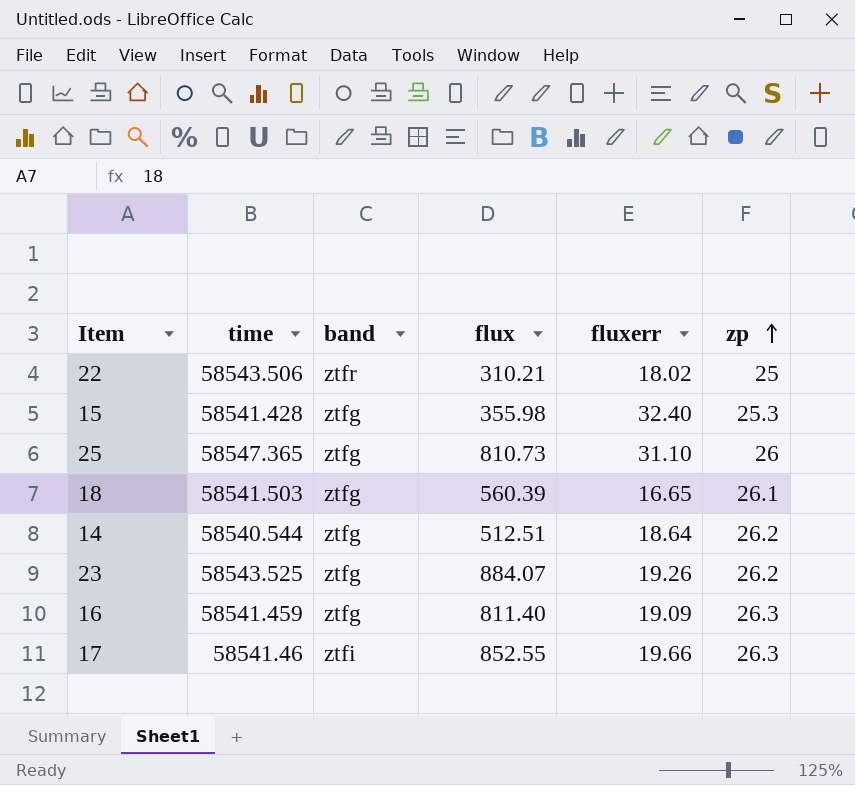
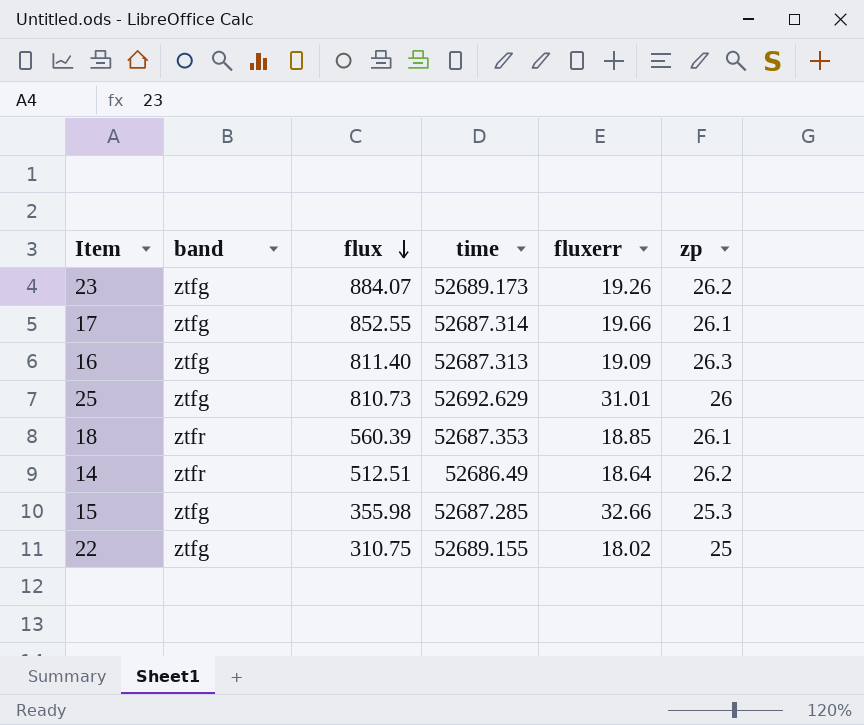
row order: zp ascending -> flux descending
column time | position: 2 -> 4
23 | time: 58543.525 -> 52689.173
17 | band: ztfi -> ztfg
17 | time: 58541.46 -> 52687.314
17 | zp: 26.3 -> 26.1
16 | time: 58541.459 -> 52687.313
25 | time: 58547.365 -> 52692.629
25 | fluxerr: 31.10 -> 31.01
18 | band: ztfg -> ztfr
18 | time: 58541.503 -> 52687.353
18 | fluxerr: 16.65 -> 18.85
14 | band: ztfg -> ztfr
14 | time: 58540.544 -> 52686.49
15 | time: 58541.428 -> 52687.285
15 | fluxerr: 32.40 -> 32.66
22 | band: ztfr -> ztfg
22 | flux: 310.21 -> 310.75
22 | time: 58543.506 -> 52689.155

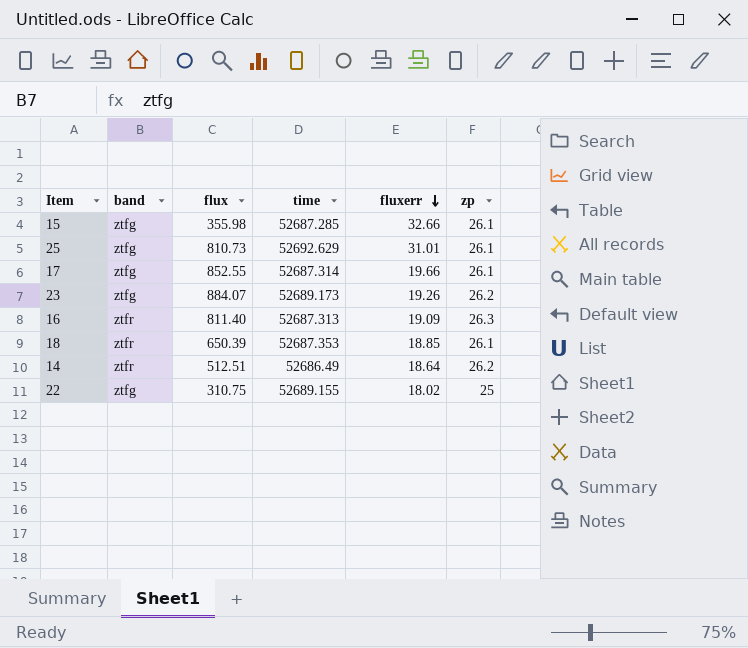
row order: flux descending -> fluxerr descending
15 | zp: 25.3 -> 26.1
25 | zp: 26 -> 26.1
16 | band: ztfg -> ztfr
18 | flux: 560.39 -> 650.39

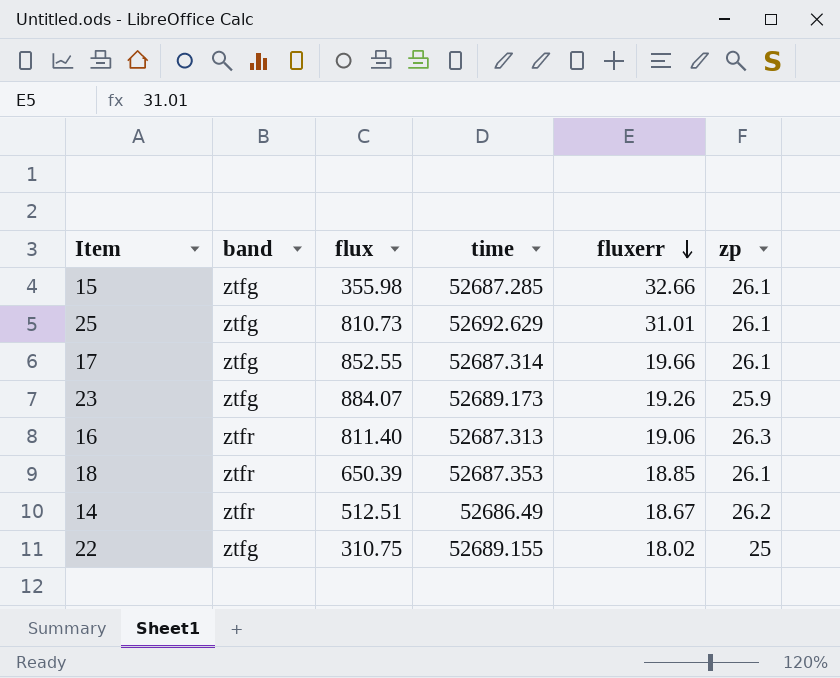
23 | zp: 26.2 -> 25.9
16 | fluxerr: 19.09 -> 19.06
14 | fluxerr: 18.64 -> 18.67

